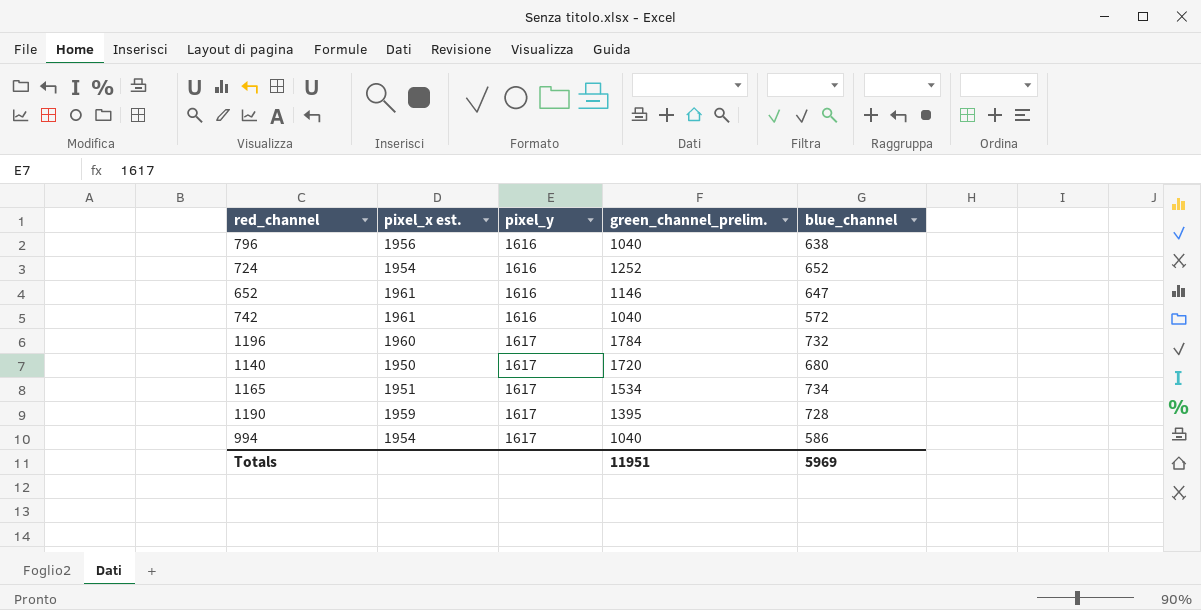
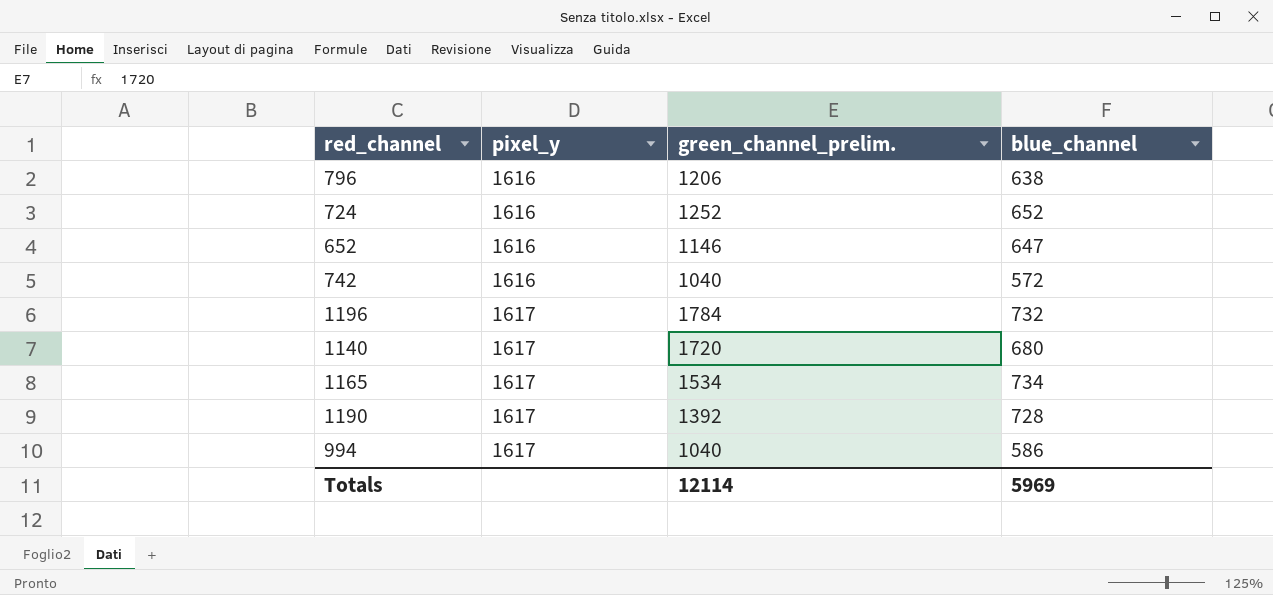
column pixel_x est. | position: 2 -> none
796 | green_channel_prelim.: 1040 -> 1206
1190 | green_channel_prelim.: 1395 -> 1392
Totals | green_channel_prelim.: 11951 -> 12114

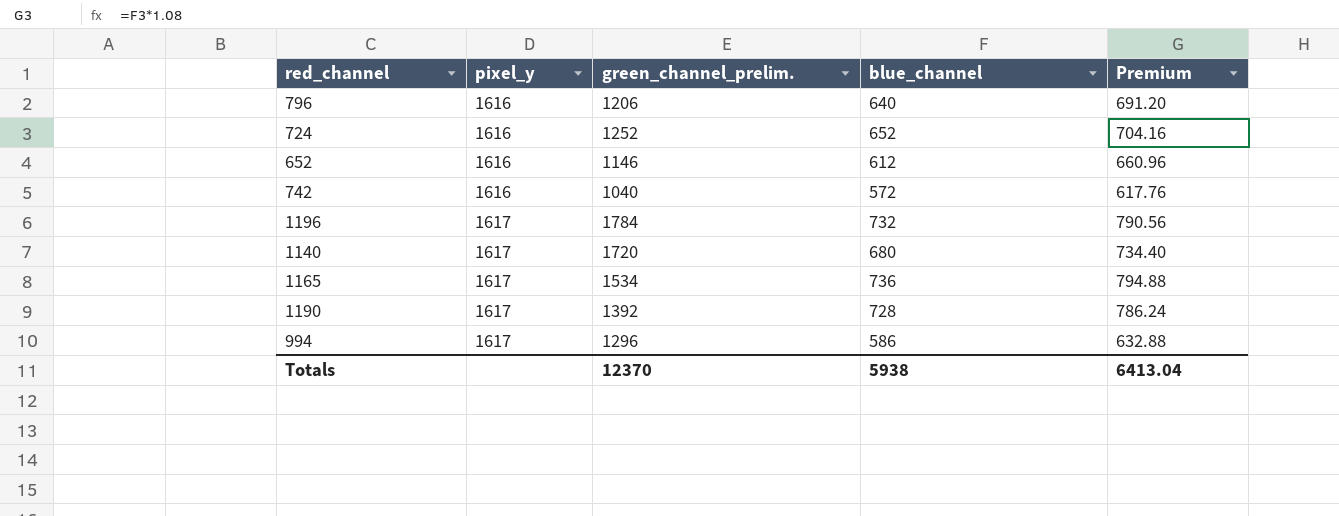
column Premium | formula: none -> [blue_channel] * 1.08
796 | blue_channel: 638 -> 640
652 | blue_channel: 647 -> 612
1165 | blue_channel: 734 -> 736
994 | green_channel_prelim.: 1040 -> 1296
Totals | green_channel_prelim.: 12114 -> 12370
Totals | blue_channel: 5969 -> 5938

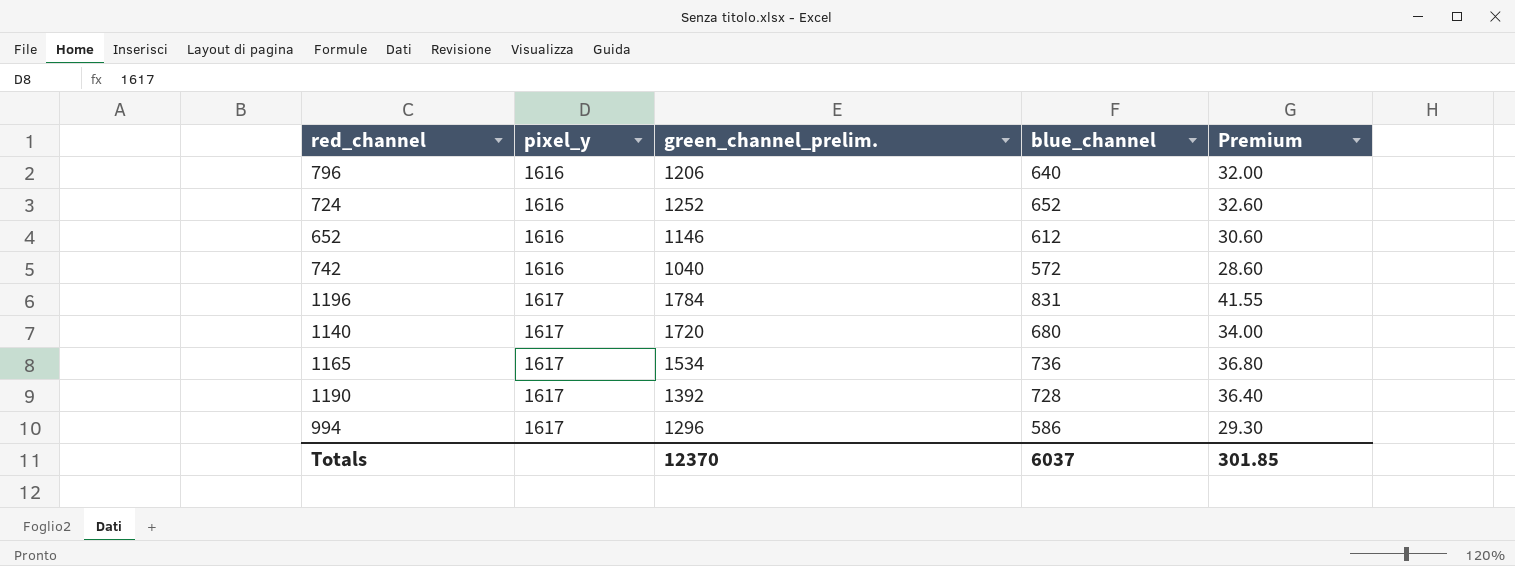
column Premium | formula: [blue_channel] * 1.08 -> [blue_channel] * 0.05
1196 | blue_channel: 732 -> 831
Totals | blue_channel: 5938 -> 6037
Totals | Premium: 6413.04 -> 301.85

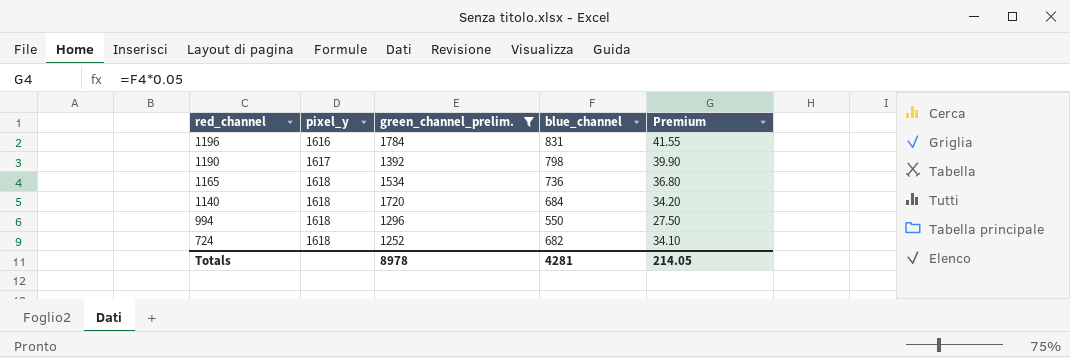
filter: none -> green_channel_prelim. >= 1252
row order: pixel_y ascending -> red_channel descending
1196 | pixel_y: 1617 -> 1616
1190 | blue_channel: 728 -> 798
1190 | Premium: 36.40 -> 39.90
1165 | pixel_y: 1617 -> 1618
1140 | pixel_y: 1617 -> 1618
1140 | blue_channel: 680 -> 684
1140 | Premium: 34.00 -> 34.20
994 | pixel_y: 1617 -> 1618
994 | blue_channel: 586 -> 550
994 | Premium: 29.30 -> 27.50
724 | pixel_y: 1616 -> 1618
724 | blue_channel: 652 -> 682
724 | Premium: 32.60 -> 34.10
Totals | green_channel_prelim.: 12370 -> 8978
Totals | blue_channel: 6037 -> 4281
Totals | Premium: 301.85 -> 214.05

